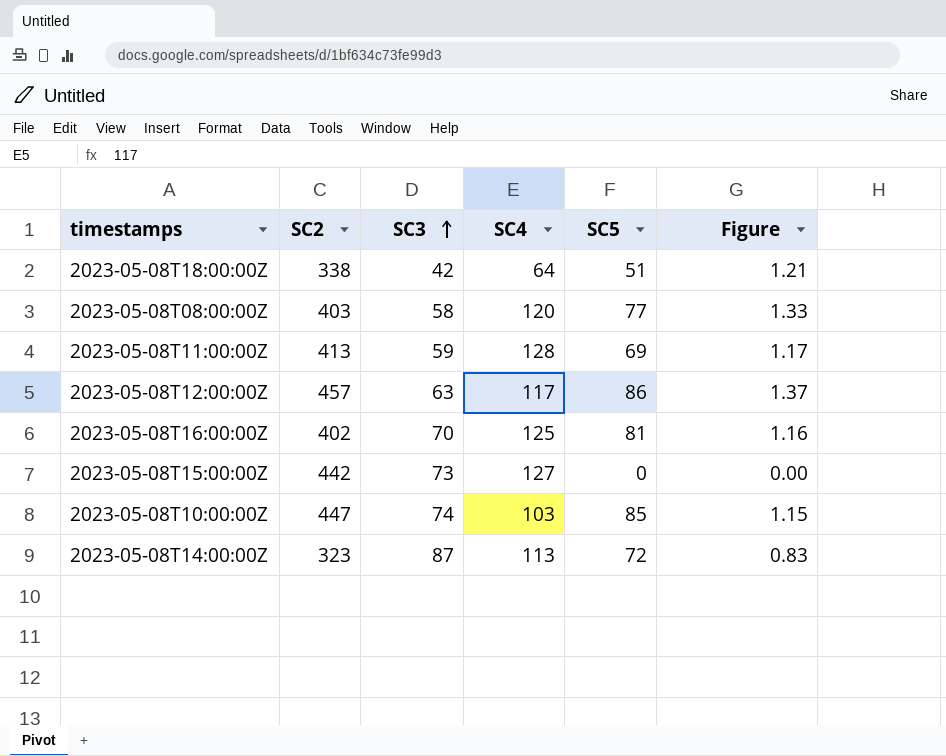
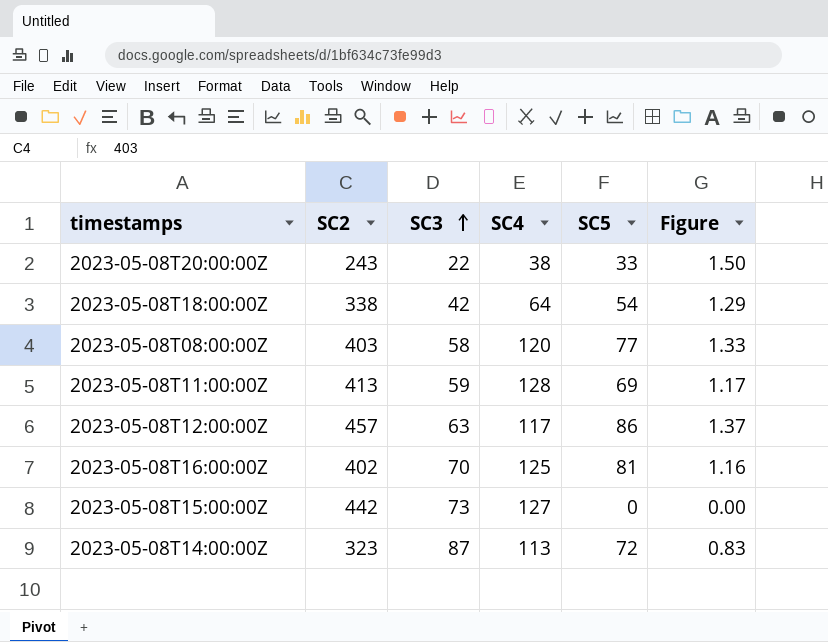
row 2023-05-08T10:00:00Z: 447 | 74 | 103 | 85 | 1.15 -> none
row 2023-05-08T20:00:00Z: none -> 243 | 22 | 38 | 33 | 1.50
2023-05-08T18:00:00Z | SC5: 51 -> 54
2023-05-08T18:00:00Z | Figure: 1.21 -> 1.29

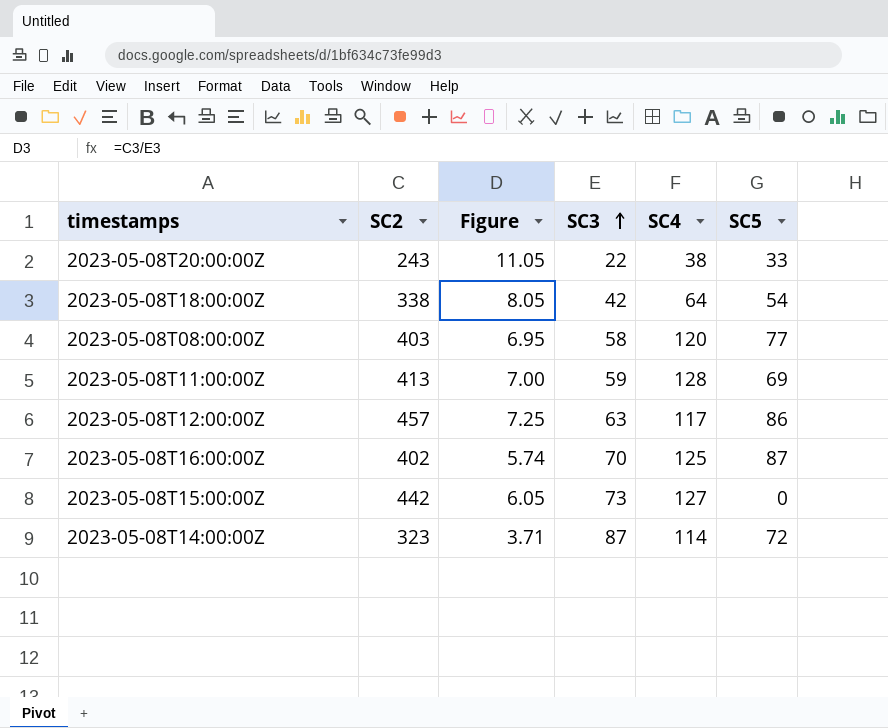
column Figure | formula: [SC5] / [SC3] -> [SC2] / [SC3]
column Figure | position: 6 -> 3
2023-05-08T16:00:00Z | SC5: 81 -> 87
2023-05-08T14:00:00Z | SC4: 113 -> 114

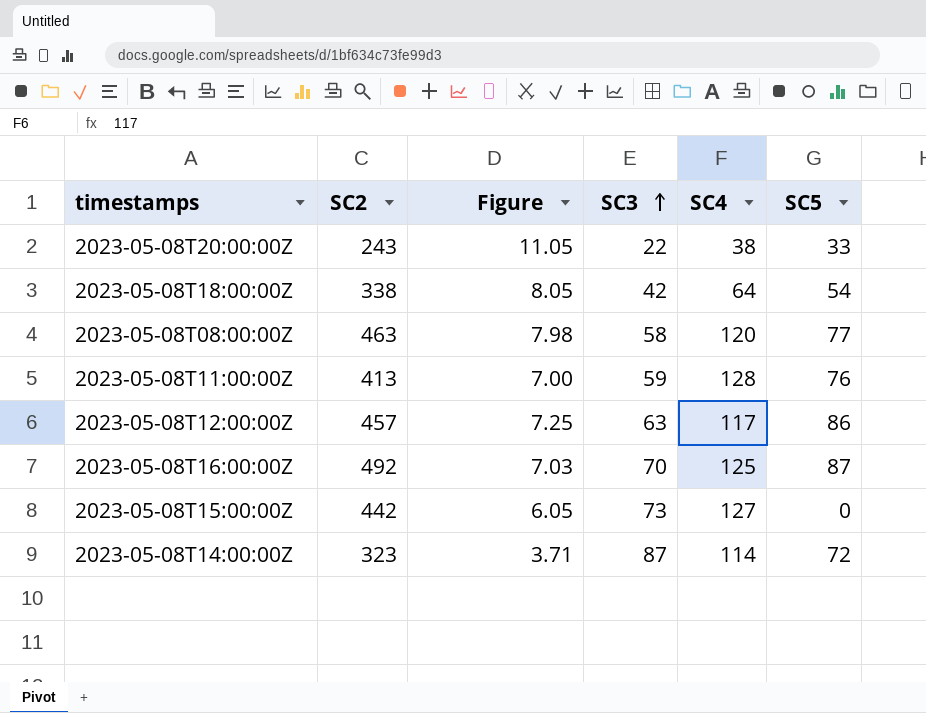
2023-05-08T08:00:00Z | SC2: 403 -> 463
2023-05-08T08:00:00Z | Figure: 6.95 -> 7.98
2023-05-08T11:00:00Z | SC5: 69 -> 76
2023-05-08T16:00:00Z | SC2: 402 -> 492
2023-05-08T16:00:00Z | Figure: 5.74 -> 7.03

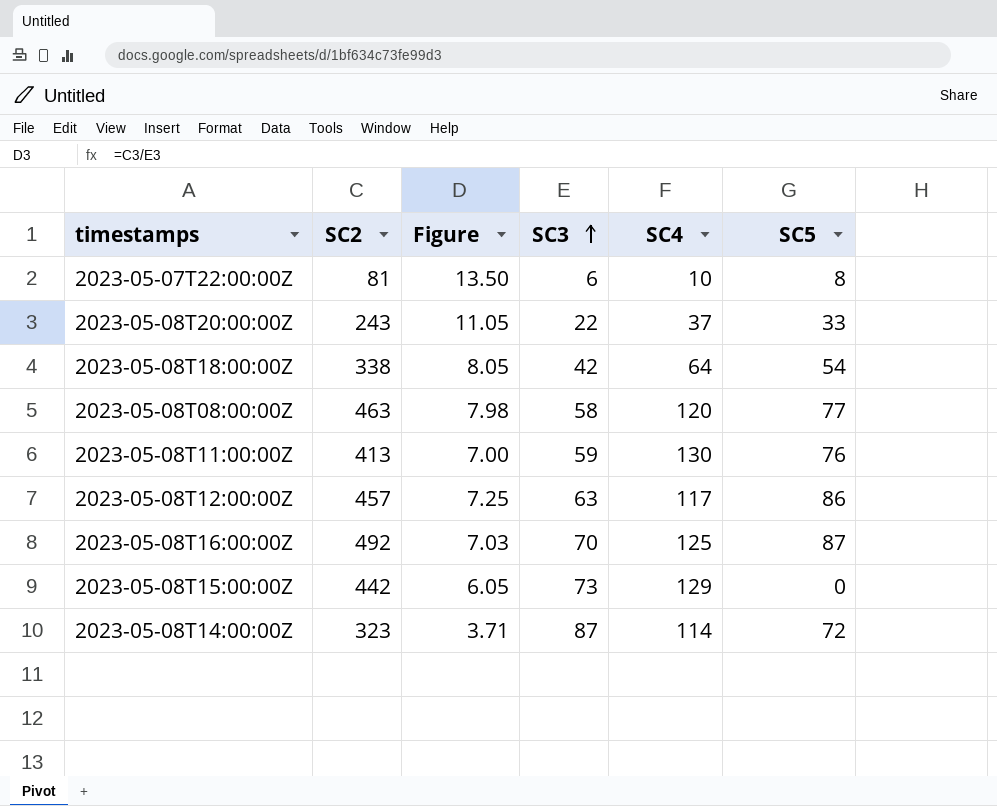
row 2023-05-07T22:00:00Z: none -> 81 | 13.50 | 6 | 10 | 8
2023-05-08T20:00:00Z | SC4: 38 -> 37
2023-05-08T11:00:00Z | SC4: 128 -> 130
2023-05-08T15:00:00Z | SC4: 127 -> 129

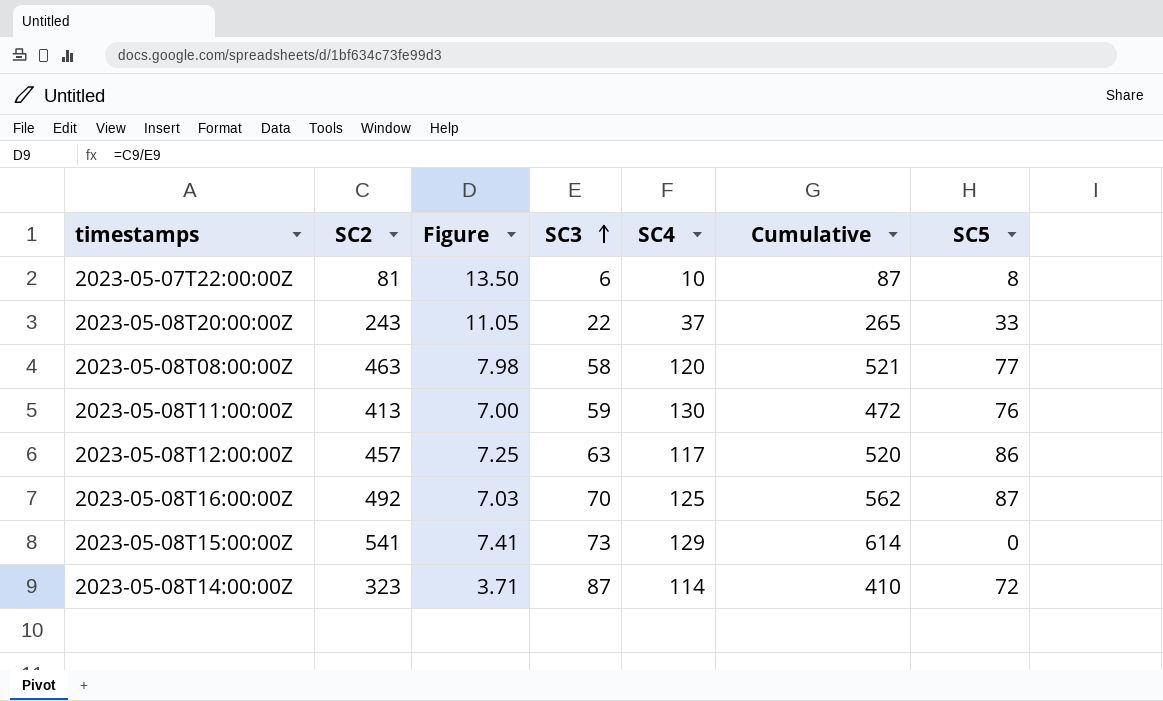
column Cumulative | formula: none -> [SC2] + [SC3]
row 2023-05-08T18:00:00Z: 338 | 8.05 | 42 | 64 | 54 -> none
2023-05-08T15:00:00Z | SC2: 442 -> 541
2023-05-08T15:00:00Z | Figure: 6.05 -> 7.41

